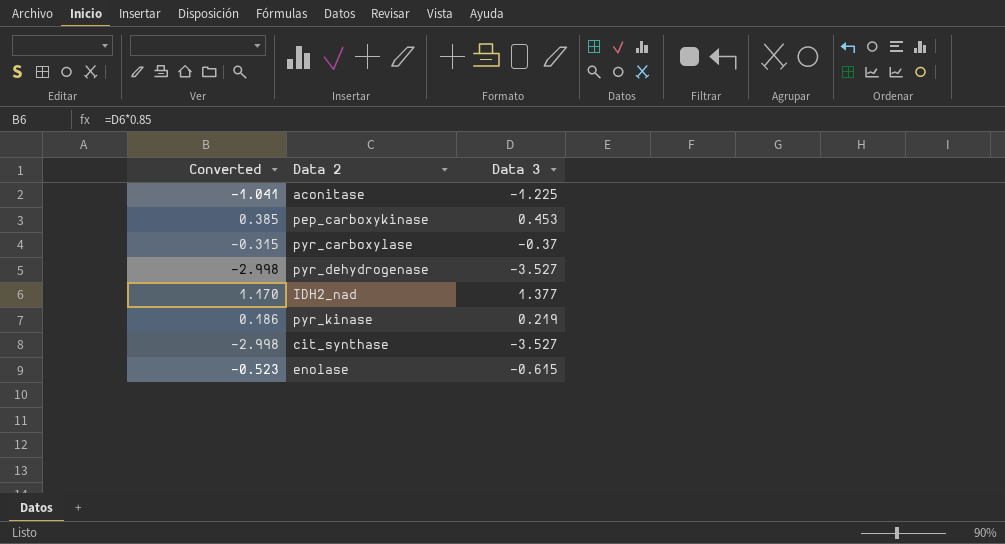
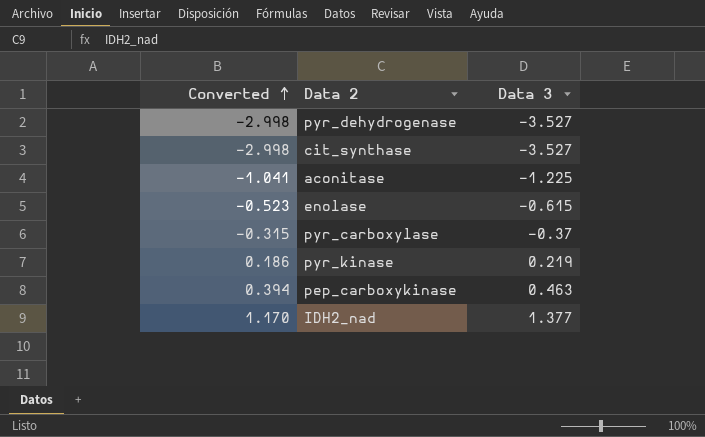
row order: none -> Converted ascending
pep_carboxykinase | Converted: 0.385 -> 0.394
pep_carboxykinase | Data 3: 0.453 -> 0.463

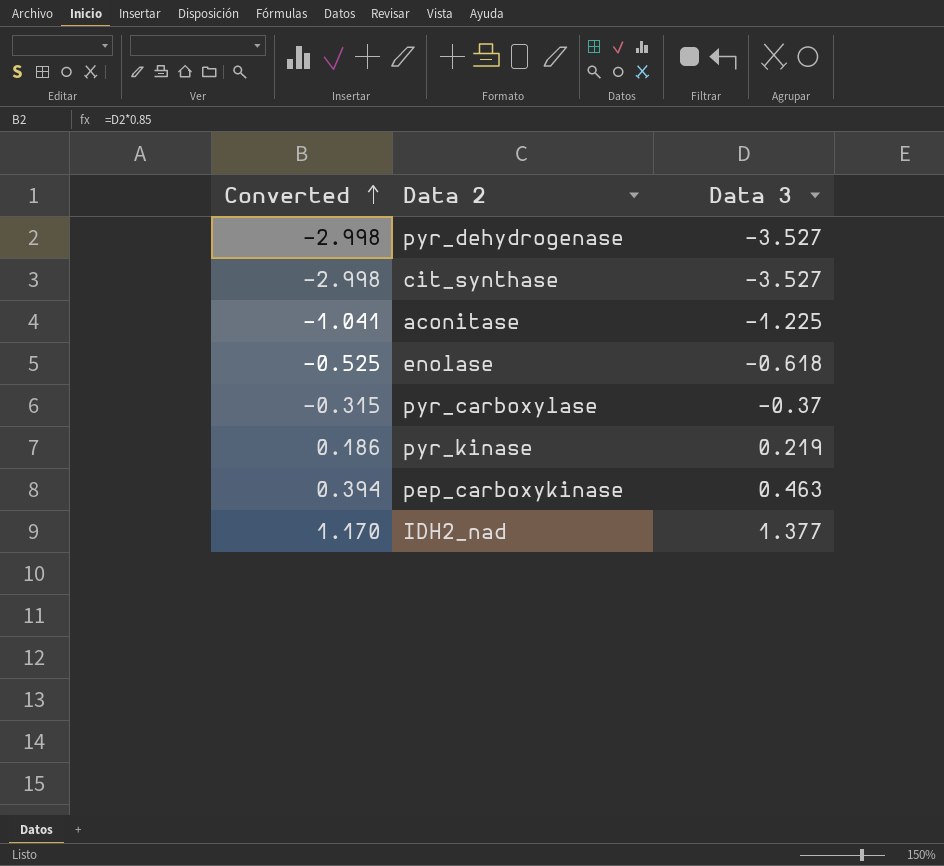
enolase | Converted: -0.523 -> -0.525
enolase | Data 3: -0.615 -> -0.618

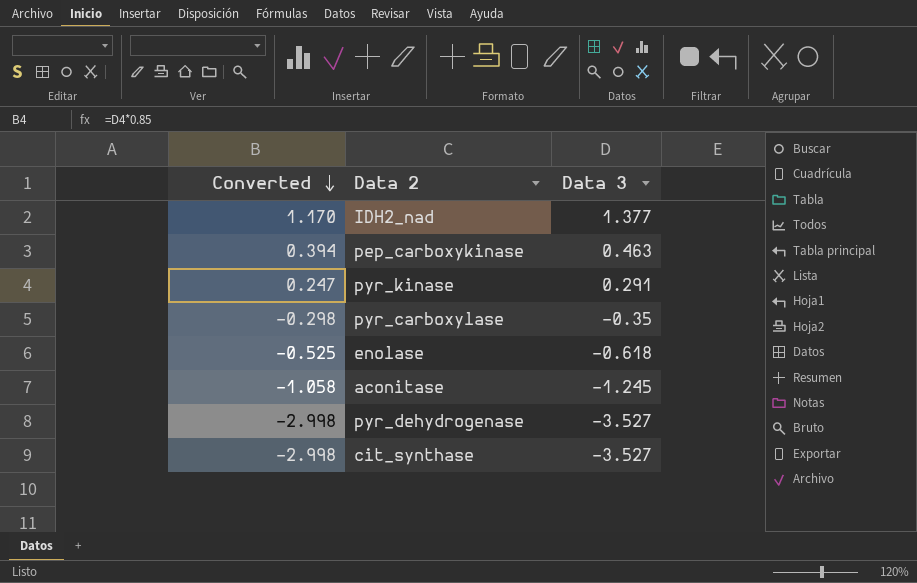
row order: Converted ascending -> Converted descending
pyr_kinase | Converted: 0.186 -> 0.247
pyr_kinase | Data 3: 0.219 -> 0.291
pyr_carboxylase | Converted: -0.315 -> -0.298
pyr_carboxylase | Data 3: -0.37 -> -0.35
aconitase | Converted: -1.041 -> -1.058
aconitase | Data 3: -1.225 -> -1.245

